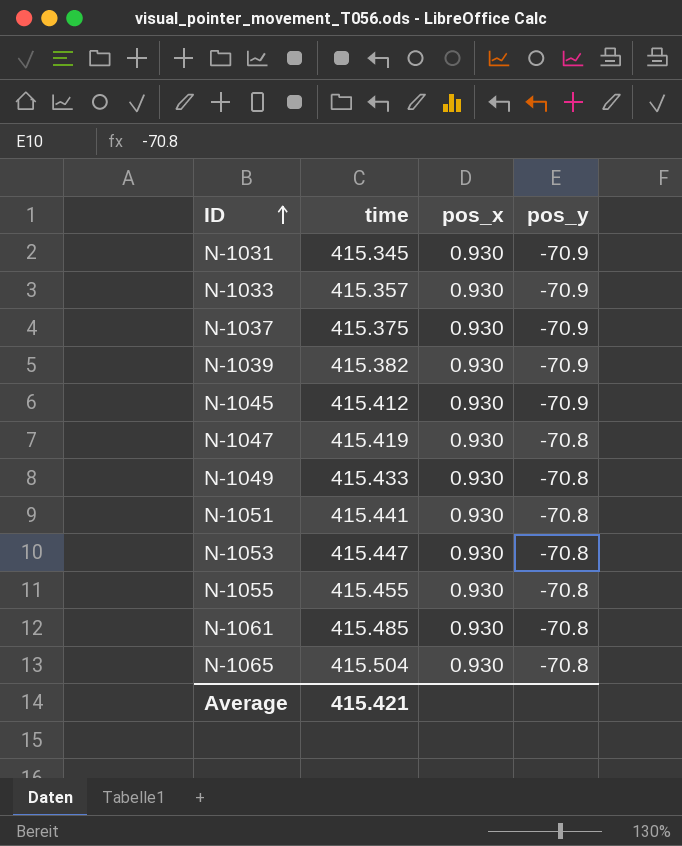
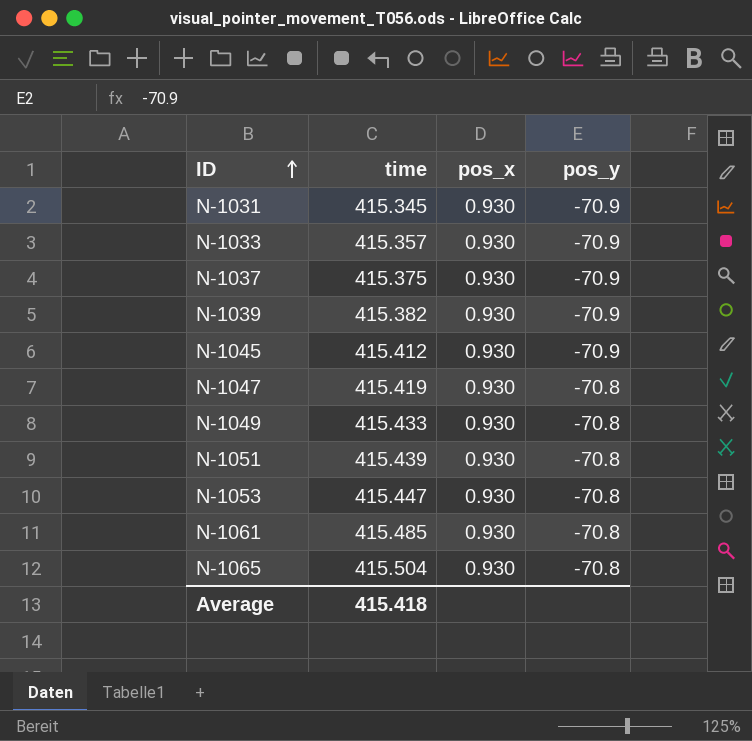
row N-1055: 415.455 | 0.930 | -70.8 -> none
N-1051 | time: 415.441 -> 415.439
Average | time: 415.421 -> 415.418

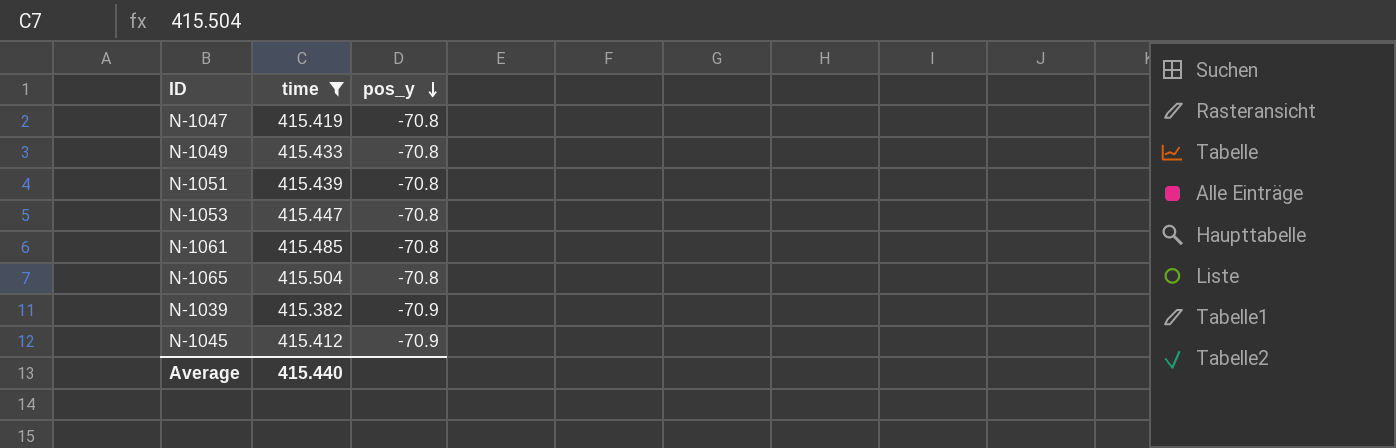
filter: none -> time >= 415.382
row order: ID ascending -> pos_y descending
column pos_x | position: 3 -> none
Average | time: 415.418 -> 415.440

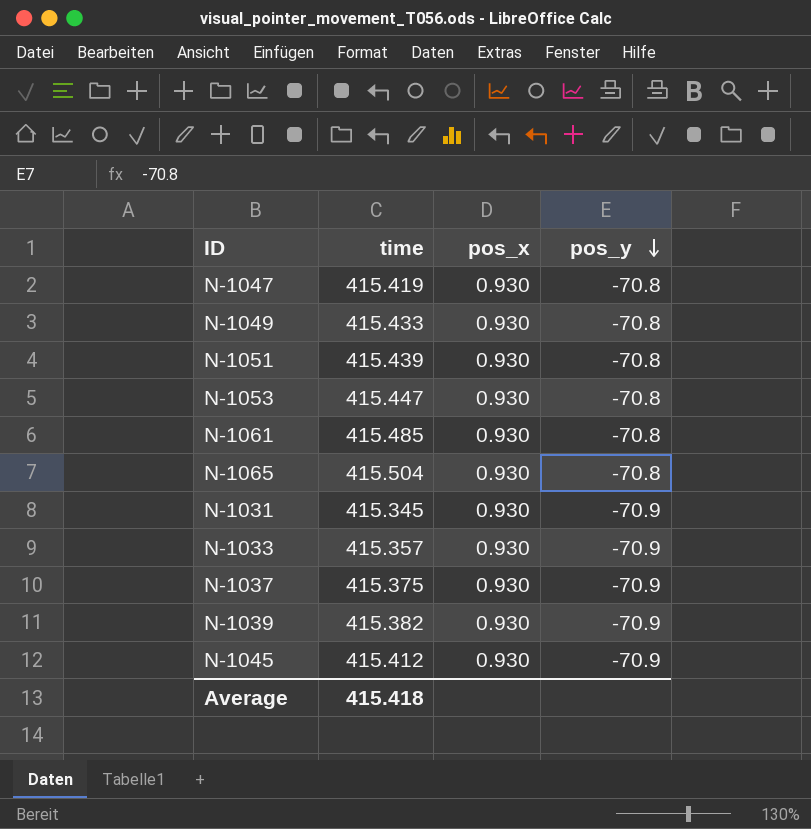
filter: time >= 415.382 -> none
column pos_x | position: none -> 3
Average | time: 415.440 -> 415.418

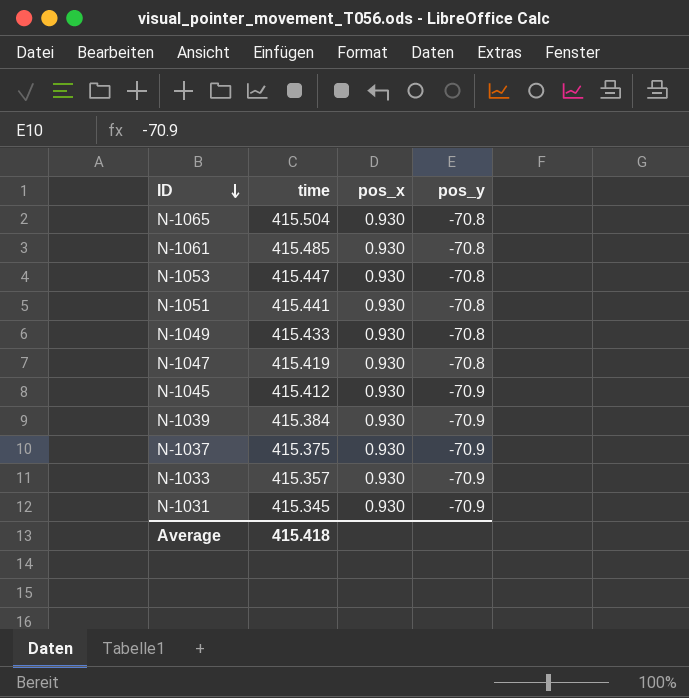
row order: pos_y descending -> ID descending
N-1051 | time: 415.439 -> 415.441
N-1039 | time: 415.382 -> 415.384

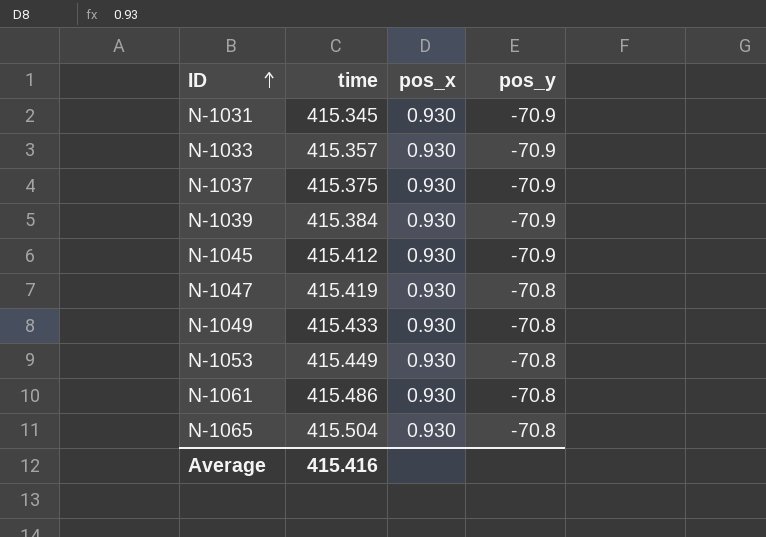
row order: ID descending -> ID ascending
row N-1051: 415.441 | 0.930 | -70.8 -> none
N-1053 | time: 415.447 -> 415.449
N-1061 | time: 415.485 -> 415.486
Average | time: 415.418 -> 415.416

